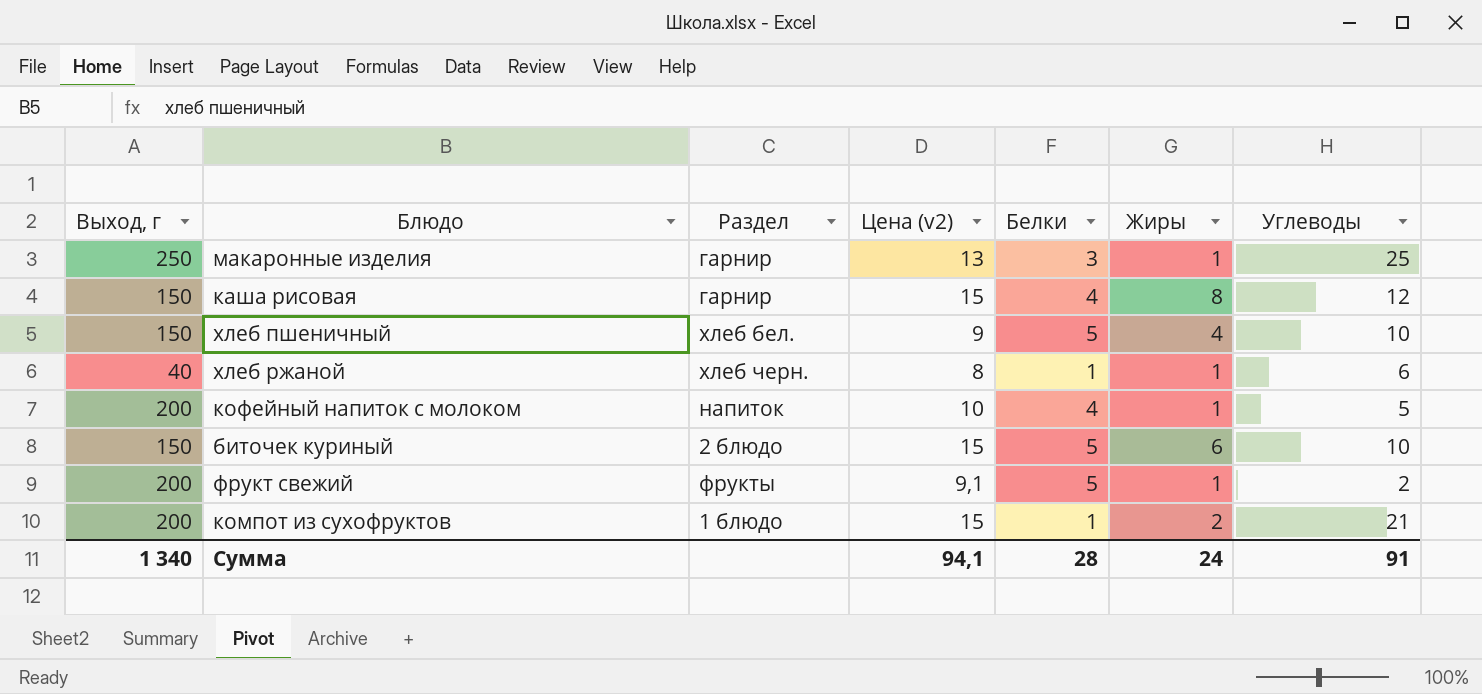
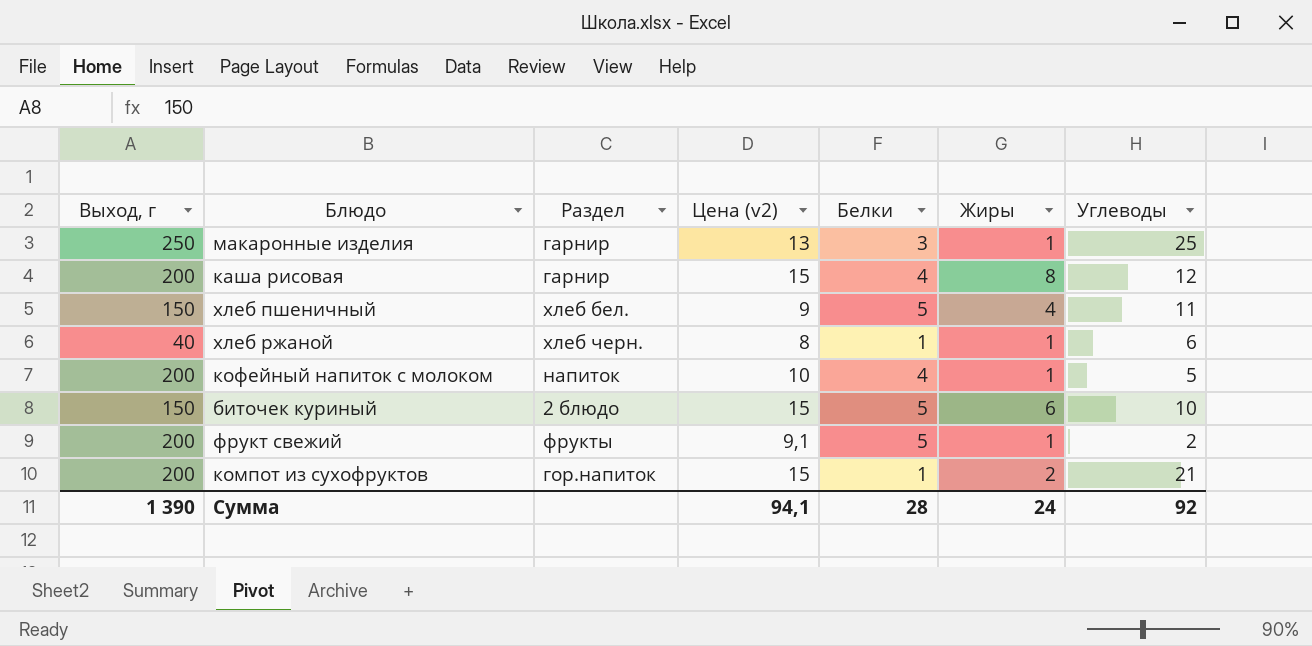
каша рисовая | Выход, г: 150 -> 200
хлеб пшеничный | Углеводы: 10 -> 11
компот из сухофруктов | Раздел: 1 блюдо -> гор.напиток
Сумма | Выход, г: 1 340 -> 1 390
Сумма | Углеводы: 91 -> 92

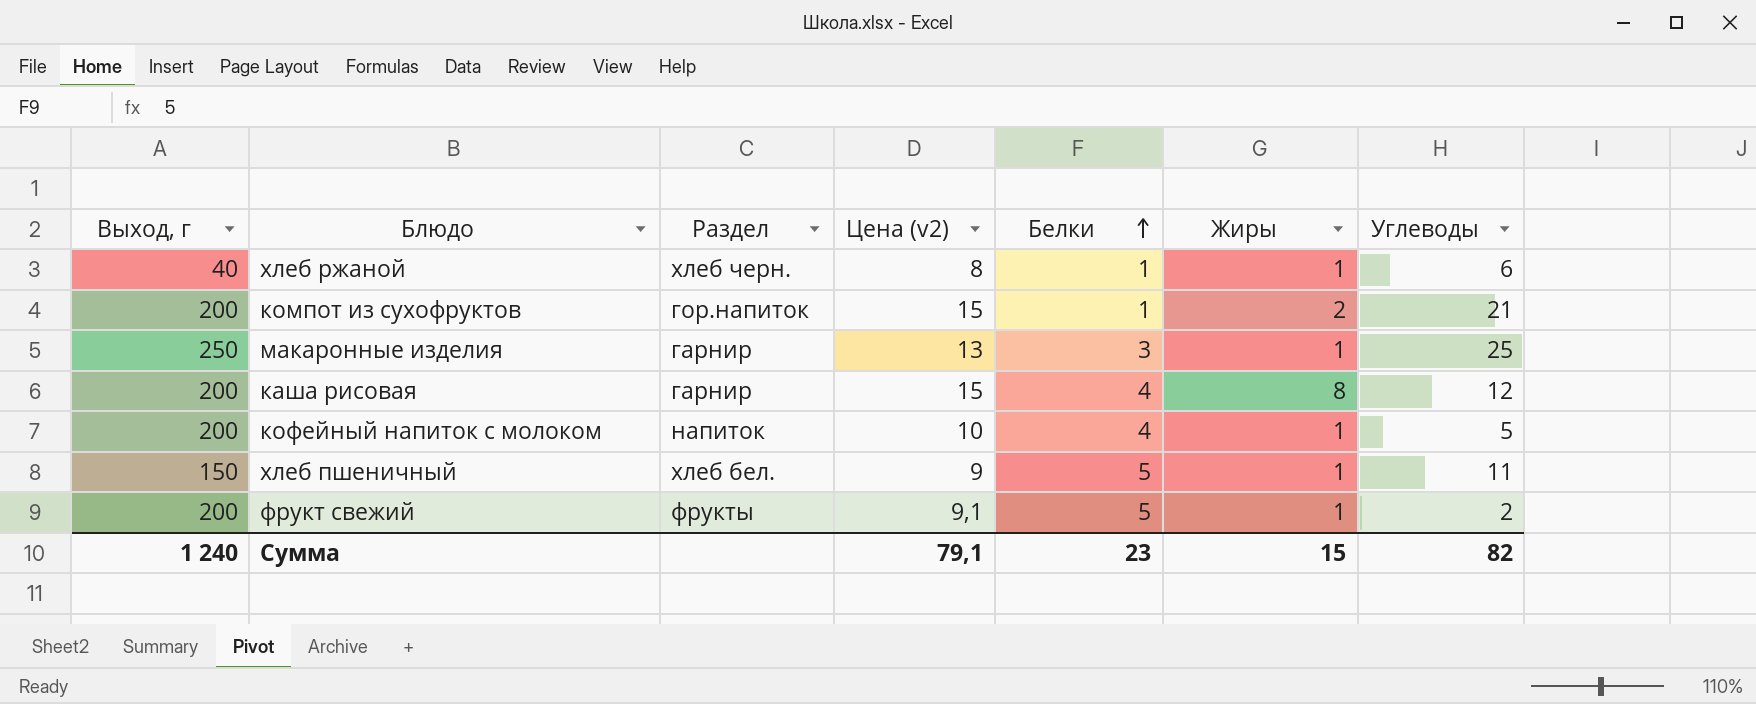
row order: none -> Белки ascending
row биточек куриный: 150 | 2 блюдо | 15 | 5 | 6 | 10 -> none
хлеб пшеничный | Жиры: 4 -> 1
Сумма | Выход, г: 1 390 -> 1 240
Сумма | Цена (v2): 94,1 -> 79,1
Сумма | Белки: 28 -> 23
Сумма | Жиры: 24 -> 15
Сумма | Углеводы: 92 -> 82

